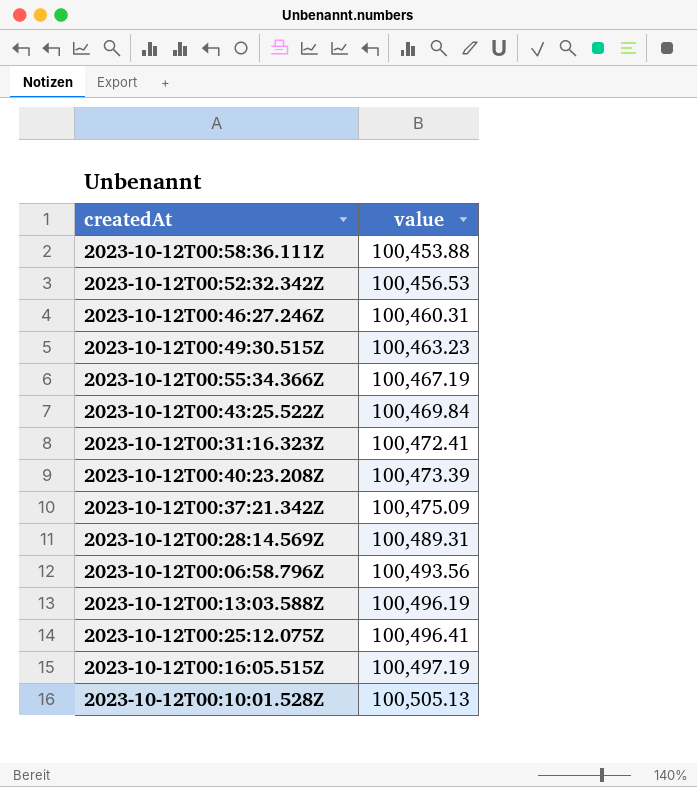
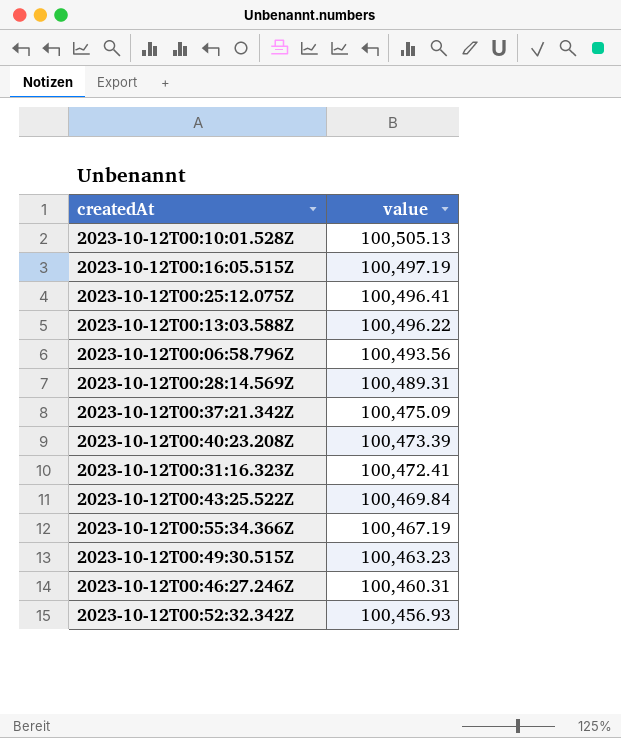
row order: value ascending -> value descending
row 2023-10-12T00:58:36.111Z: 100,453.88 -> none
2023-10-12T00:13:03.588Z | value: 100,496.19 -> 100,496.22
2023-10-12T00:52:32.342Z | value: 100,456.53 -> 100,456.93

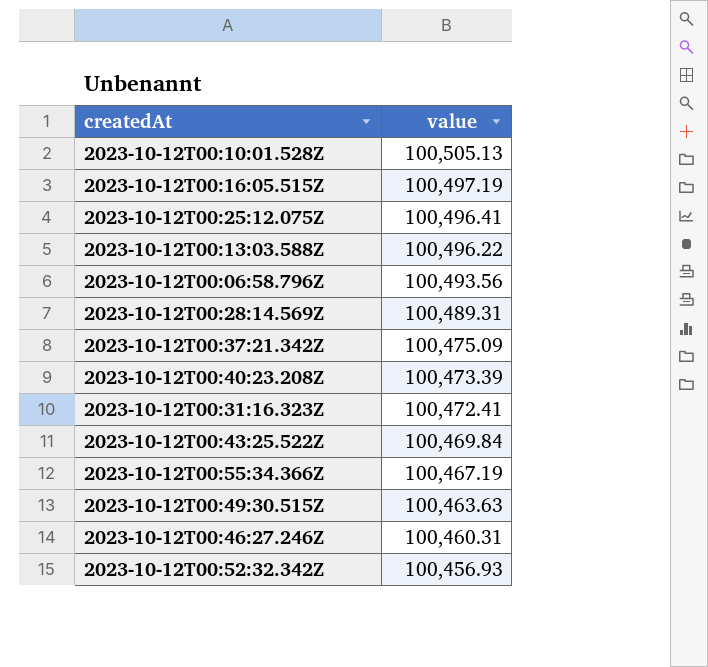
2023-10-12T00:49:30.515Z | value: 100,463.23 -> 100,463.63

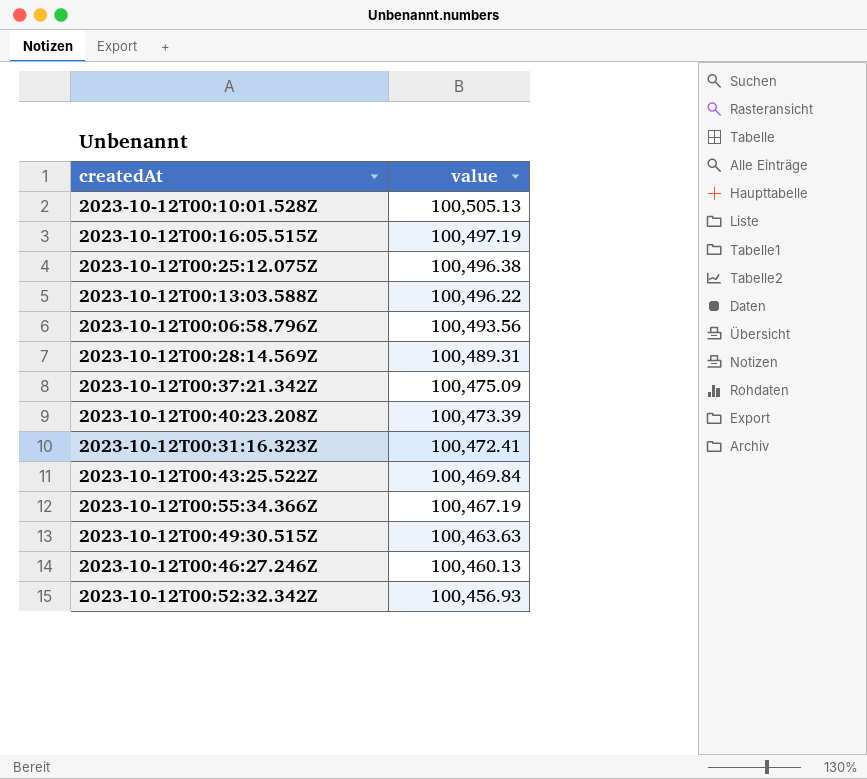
2023-10-12T00:25:12.075Z | value: 100,496.41 -> 100,496.38
2023-10-12T00:46:27.246Z | value: 100,460.31 -> 100,460.13

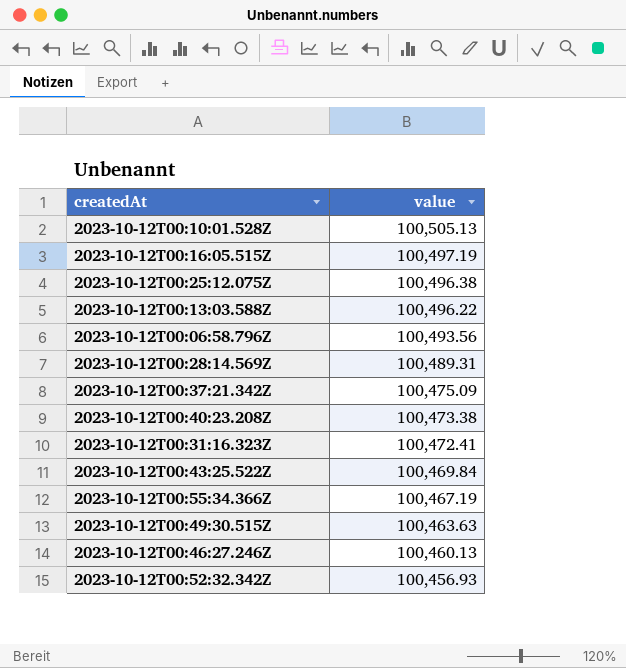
2023-10-12T00:40:23.208Z | value: 100,473.39 -> 100,473.38

